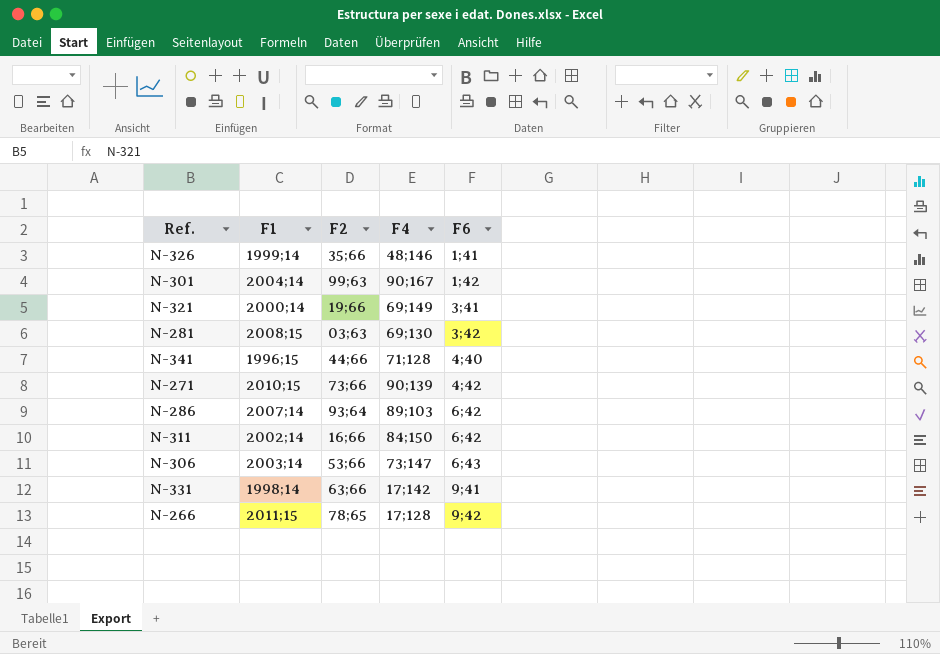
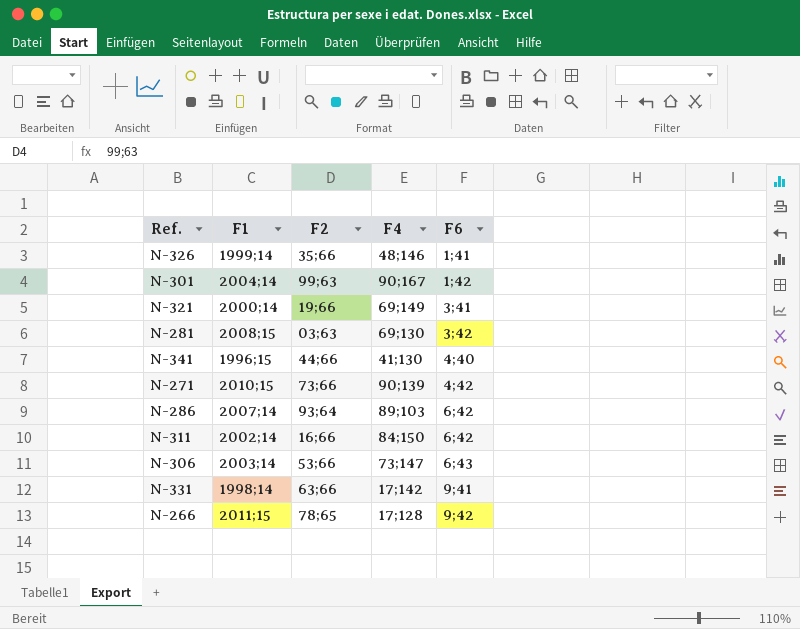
N-341 | F4: 71;128 -> 41;130

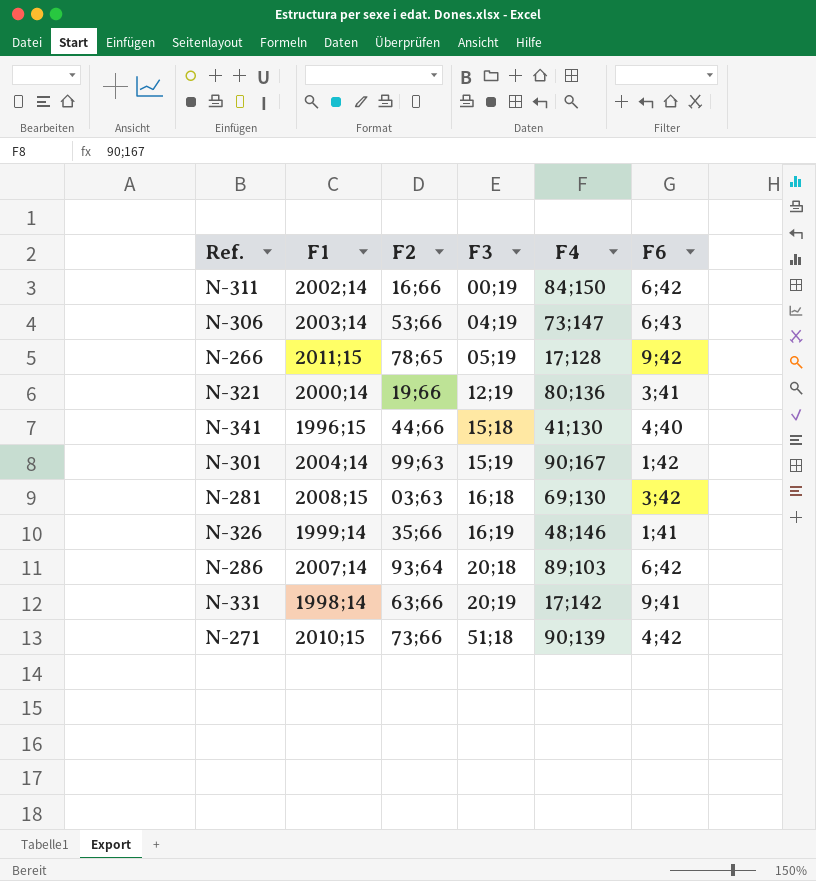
row order: F6 ascending -> F3 ascending
column F3 | position: none -> 4
N-321 | F4: 69;149 -> 80;136

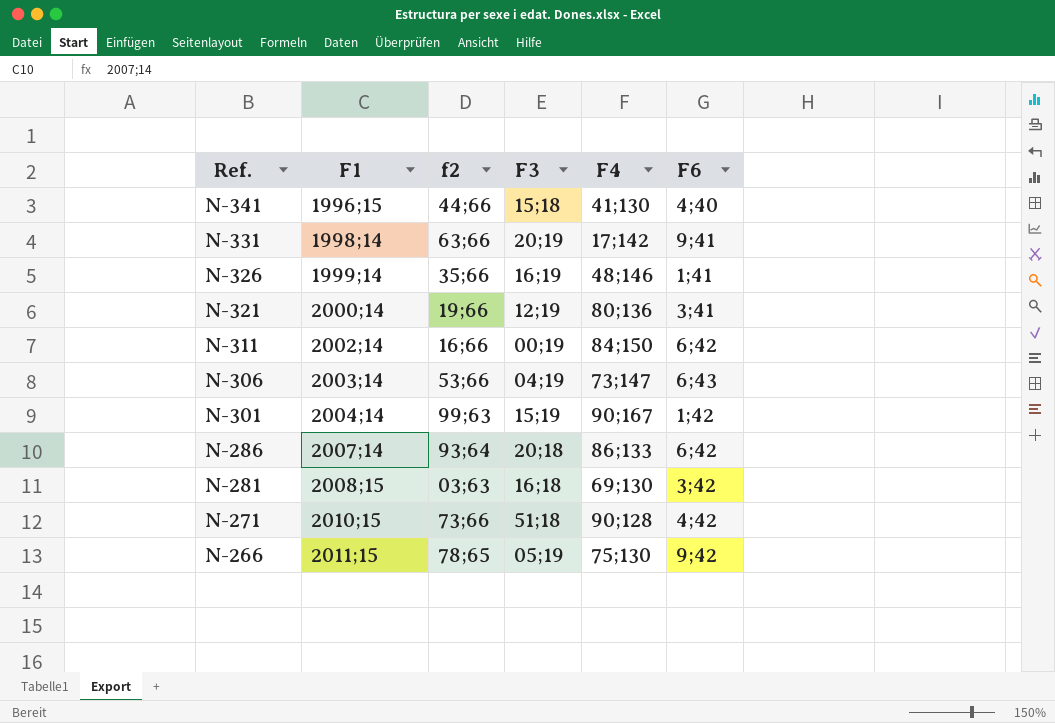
row order: F3 ascending -> Ref. descending
column name: F2 -> f2
N-286 | F4: 89;103 -> 86;133
N-271 | F4: 90;139 -> 90;128
N-266 | F4: 17;128 -> 75;130

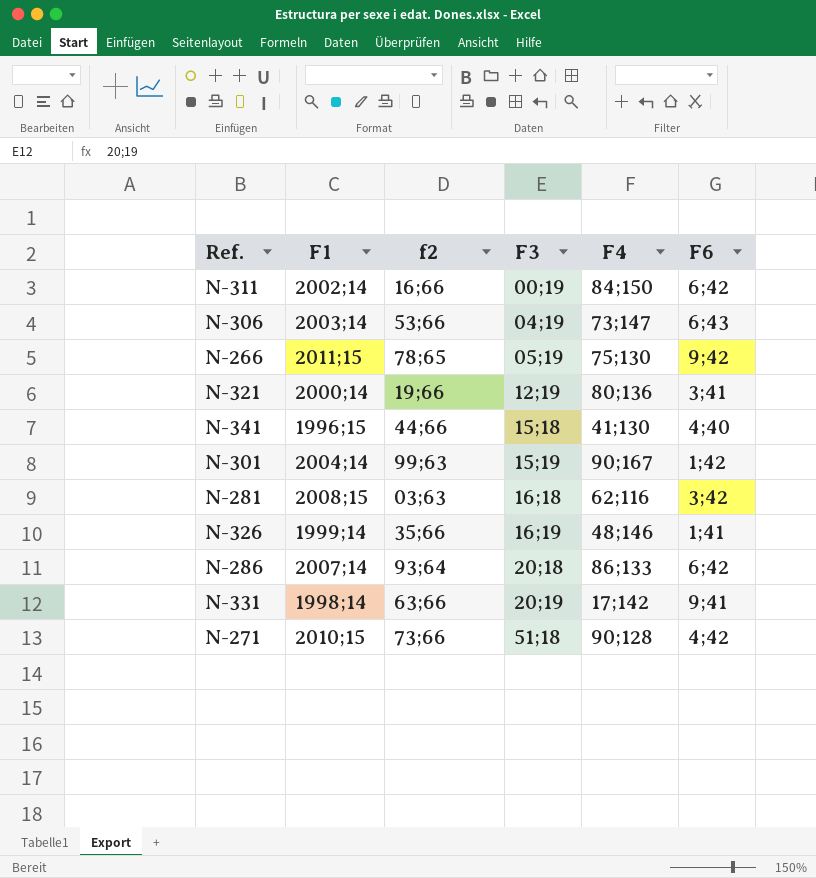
row order: Ref. descending -> F3 ascending
N-281 | F4: 69;130 -> 62;116

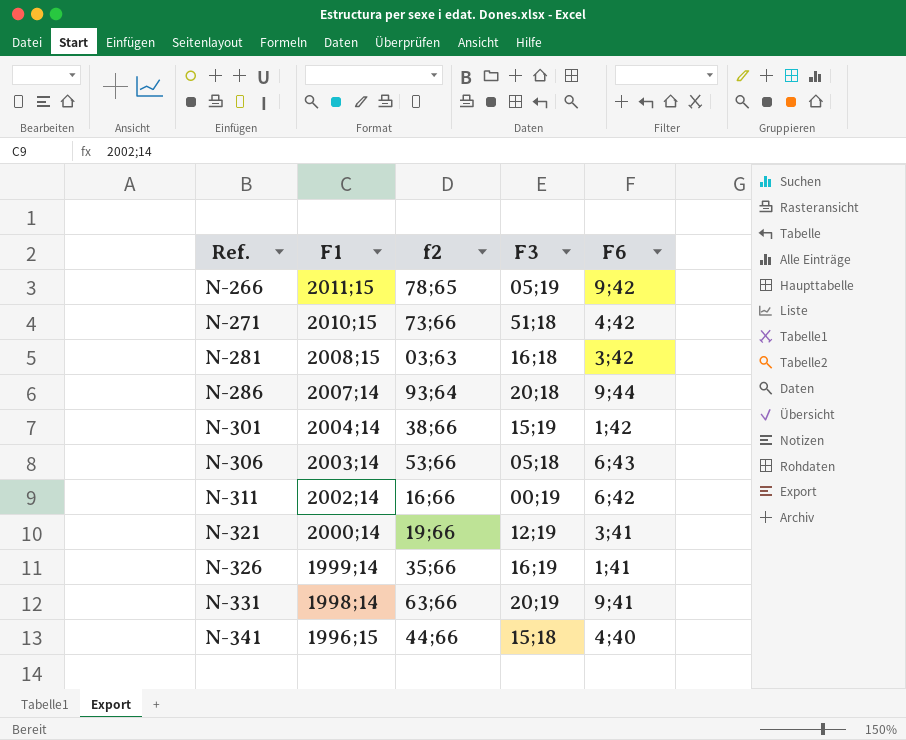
row order: F3 ascending -> Ref. ascending
column F4 | position: 5 -> none
N-286 | F6: 6;42 -> 9;44
N-301 | f2: 99;63 -> 38;66
N-306 | F3: 04;19 -> 05;18

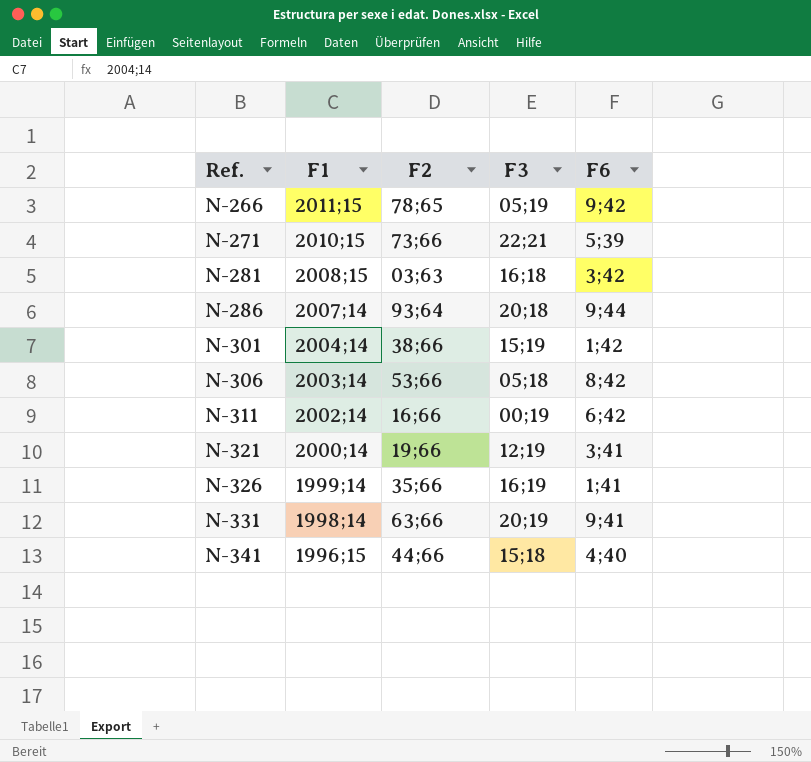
column name: f2 -> F2
N-271 | F3: 51;18 -> 22;21
N-271 | F6: 4;42 -> 5;39
N-306 | F6: 6;43 -> 8;42

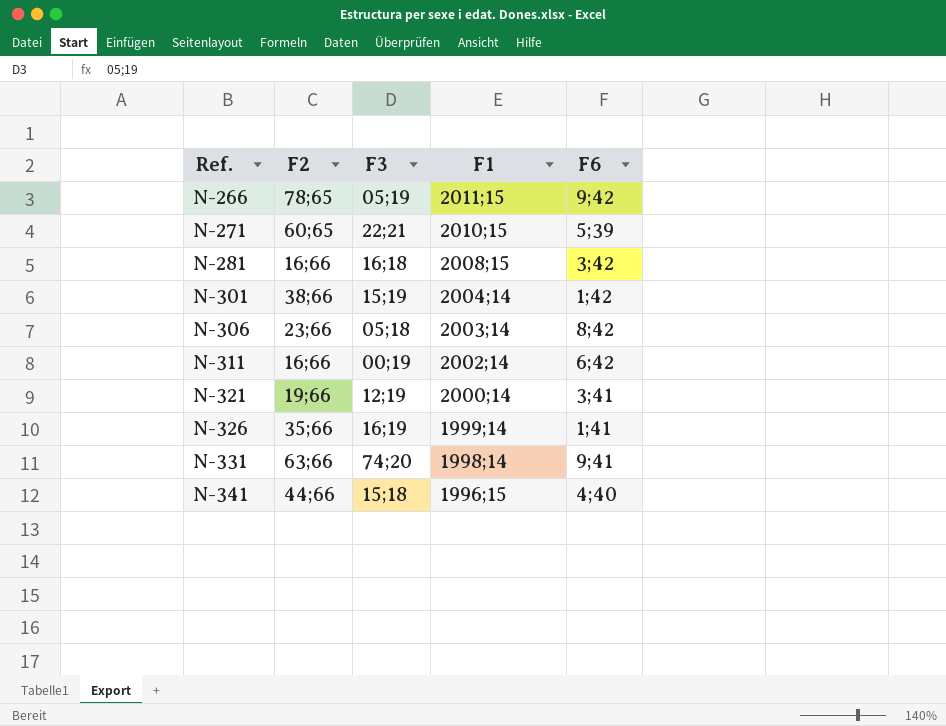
column F1 | position: 2 -> 4
row N-286: 2007;14 | 93;64 | 20;18 | 9;44 -> none
N-271 | F2: 73;66 -> 60;65
N-281 | F2: 03;63 -> 16;66
N-306 | F2: 53;66 -> 23;66
N-331 | F3: 20;19 -> 74;20

